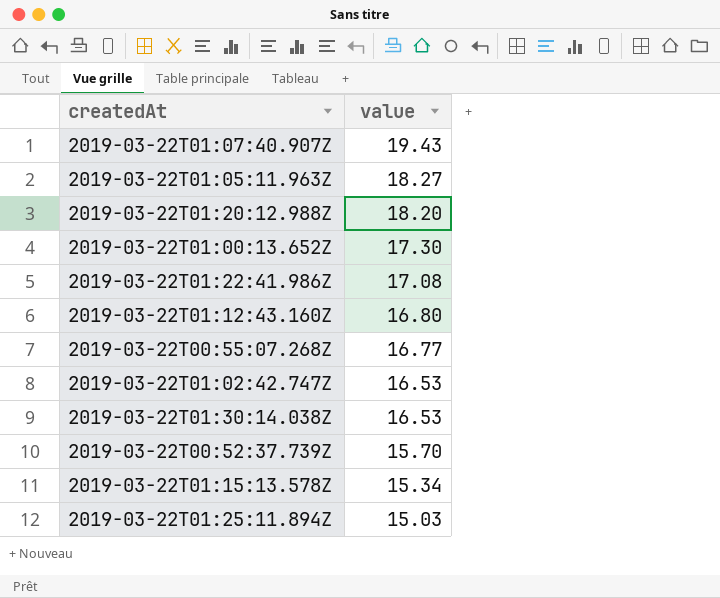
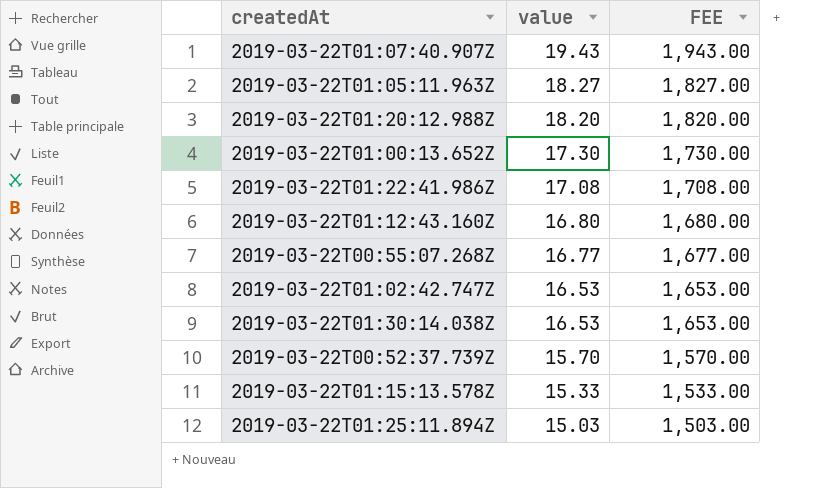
column FEE | formula: none -> [value] * 100
2019-03-22T01:15:13.578Z | value: 15.34 -> 15.33

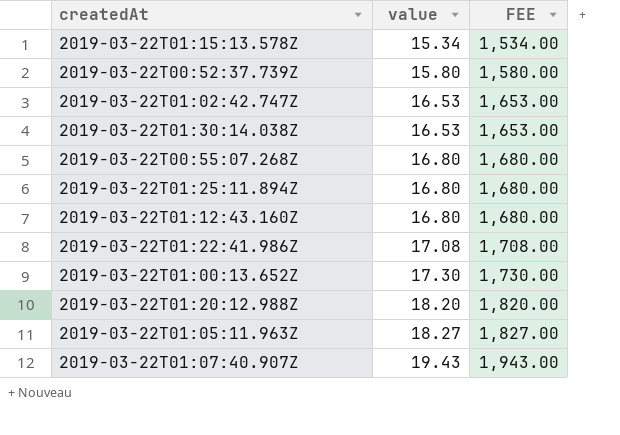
row order: value descending -> value ascending
2019-03-22T01:15:13.578Z | value: 15.33 -> 15.34
2019-03-22T01:15:13.578Z | FEE: 1,533.00 -> 1,534.00
2019-03-22T00:52:37.739Z | value: 15.70 -> 15.80
2019-03-22T00:52:37.739Z | FEE: 1,570.00 -> 1,580.00
2019-03-22T00:55:07.268Z | value: 16.77 -> 16.80
2019-03-22T00:55:07.268Z | FEE: 1,677.00 -> 1,680.00
2019-03-22T01:25:11.894Z | value: 15.03 -> 16.80
2019-03-22T01:25:11.894Z | FEE: 1,503.00 -> 1,680.00

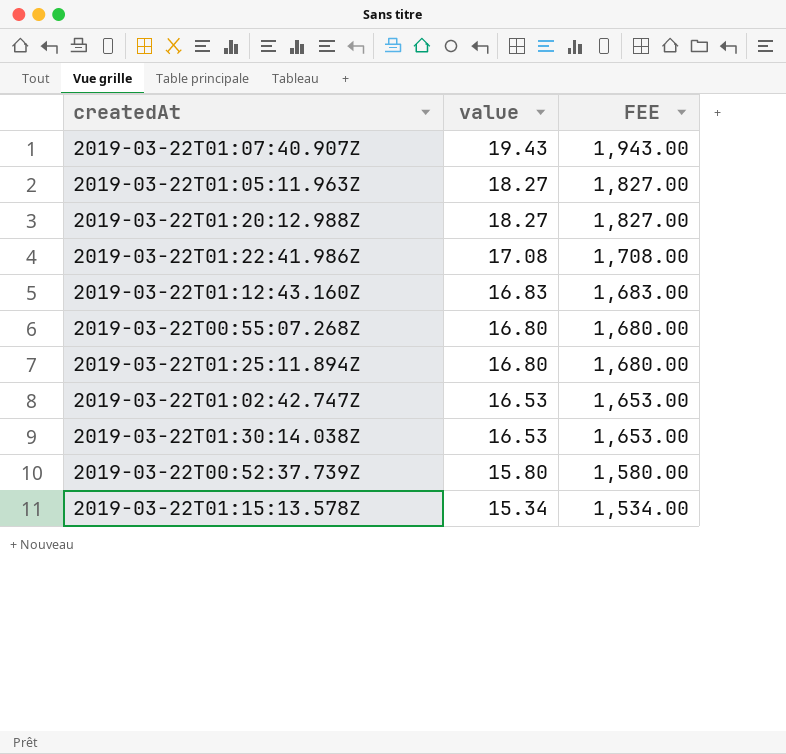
row order: value ascending -> value descending
row 2019-03-22T01:00:13.652Z: 17.30 | 1,730.00 -> none
2019-03-22T01:20:12.988Z | value: 18.20 -> 18.27
2019-03-22T01:20:12.988Z | FEE: 1,820.00 -> 1,827.00
2019-03-22T01:12:43.160Z | value: 16.80 -> 16.83
2019-03-22T01:12:43.160Z | FEE: 1,680.00 -> 1,683.00

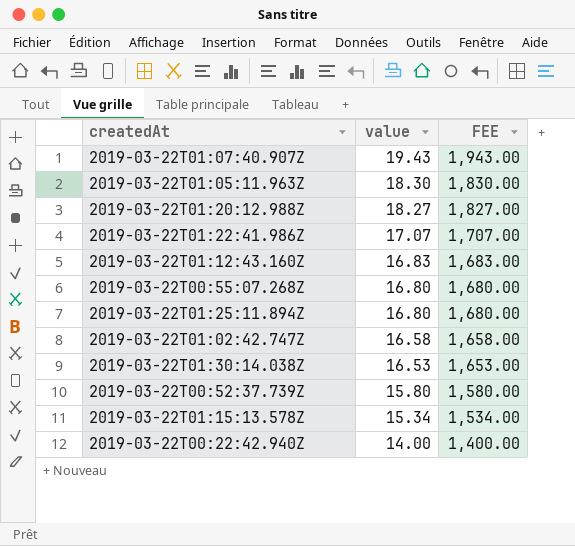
2019-03-22T01:05:11.963Z | value: 18.27 -> 18.30
2019-03-22T01:05:11.963Z | FEE: 1,827.00 -> 1,830.00
2019-03-22T01:22:41.986Z | value: 17.08 -> 17.07
2019-03-22T01:22:41.986Z | FEE: 1,708.00 -> 1,707.00
2019-03-22T01:02:42.747Z | value: 16.53 -> 16.58
2019-03-22T01:02:42.747Z | FEE: 1,653.00 -> 1,658.00
row 2019-03-22T00:22:42.940Z: none -> 14.00 | 1,400.00

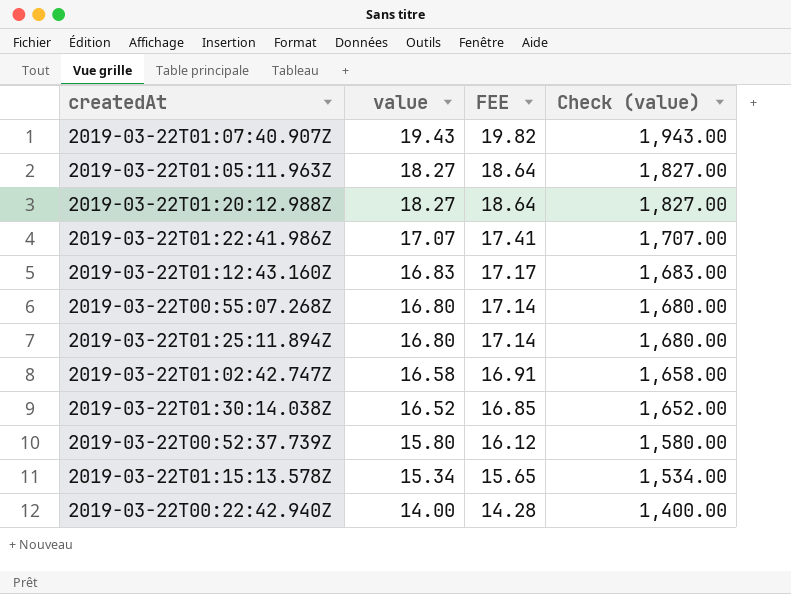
column FEE | formula: [value] * 100 -> [value] * 1.02
column Check (value) | formula: none -> [value] * 100
2019-03-22T01:05:11.963Z | value: 18.30 -> 18.27
2019-03-22T01:30:14.038Z | value: 16.53 -> 16.52

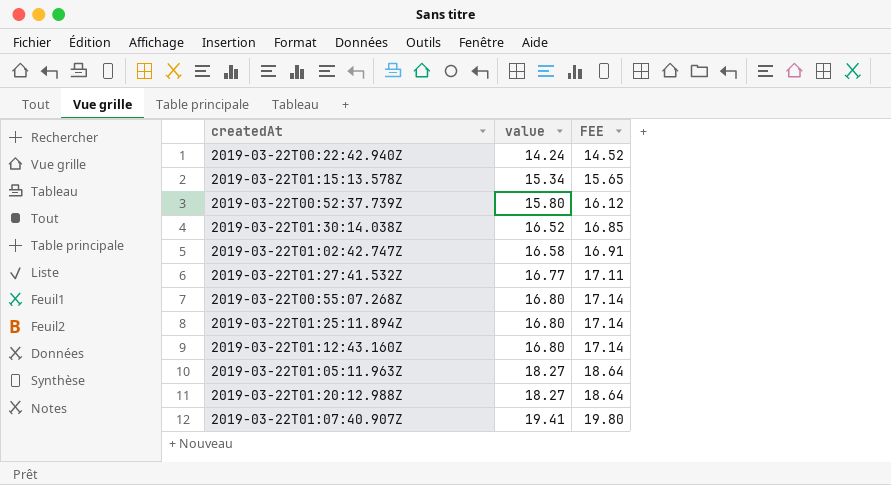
row order: value descending -> value ascending
column Check (value) | formula: [value] * 100 -> none
row 2019-03-22T01:22:41.986Z: 17.07 | 17.41 | 1,707.00 -> none
2019-03-22T00:22:42.940Z | value: 14.00 -> 14.24
2019-03-22T00:22:42.940Z | FEE: 14.28 -> 14.52
row 2019-03-22T01:27:41.532Z: none -> 16.77 | 17.11
2019-03-22T01:12:43.160Z | value: 16.83 -> 16.80
2019-03-22T01:12:43.160Z | FEE: 17.17 -> 17.14
2019-03-22T01:07:40.907Z | value: 19.43 -> 19.41
2019-03-22T01:07:40.907Z | FEE: 19.82 -> 19.80

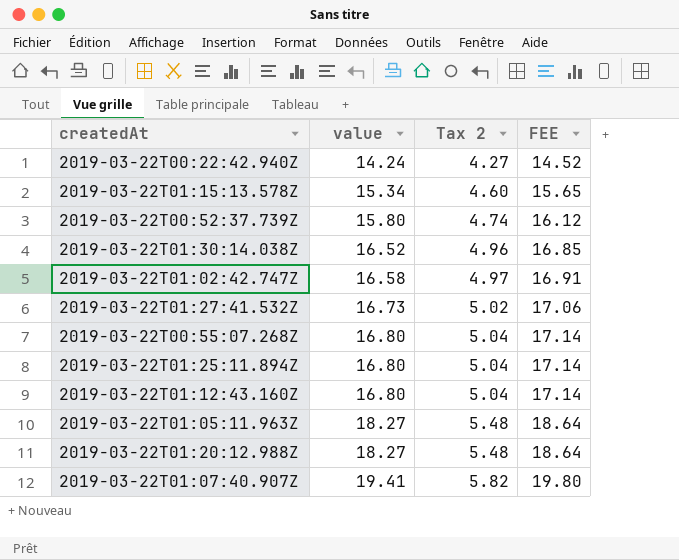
column Tax 2 | formula: none -> [value] * 0.3
2019-03-22T01:27:41.532Z | value: 16.77 -> 16.73
2019-03-22T01:27:41.532Z | FEE: 17.11 -> 17.06

